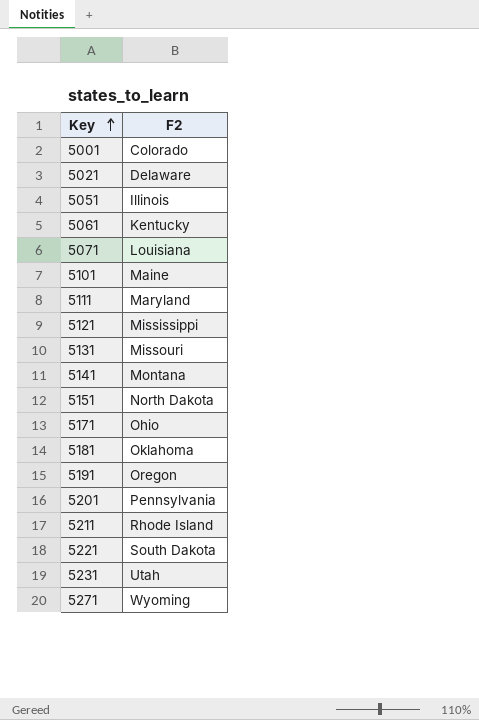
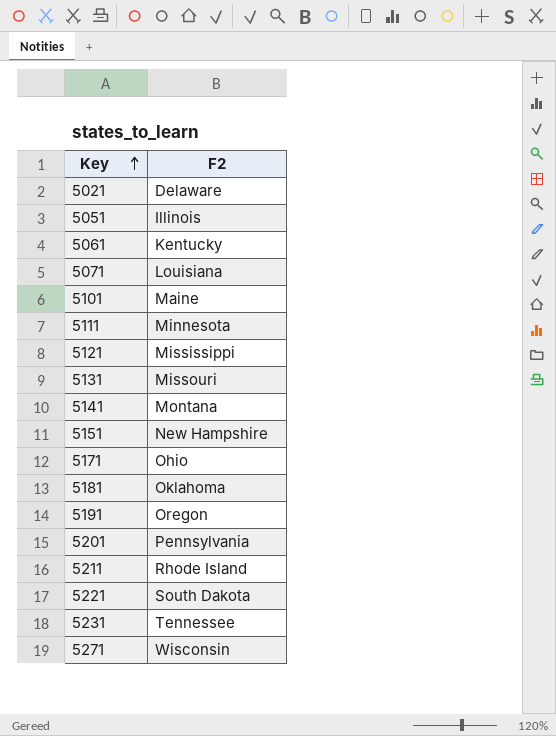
row 5001: Colorado -> none
5111 | F2: Maryland -> Minnesota
5151 | F2: North Dakota -> New Hampshire
5231 | F2: Utah -> Tennessee
5271 | F2: Wyoming -> Wisconsin

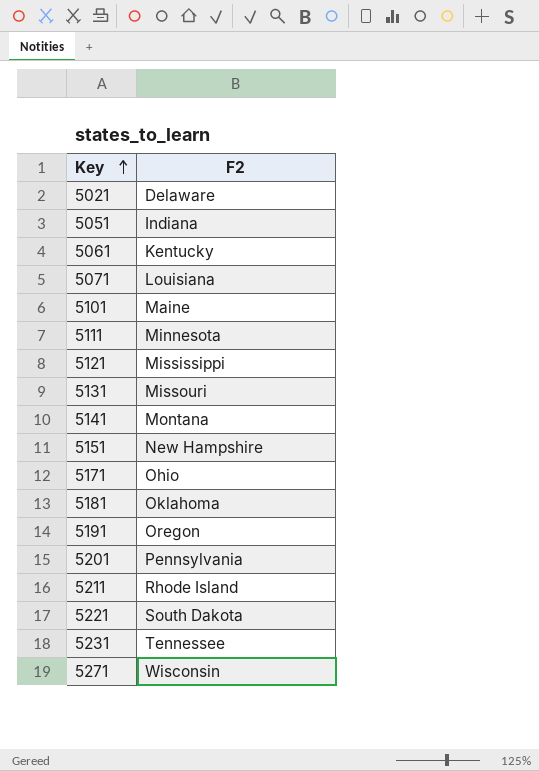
5051 | F2: Illinois -> Indiana

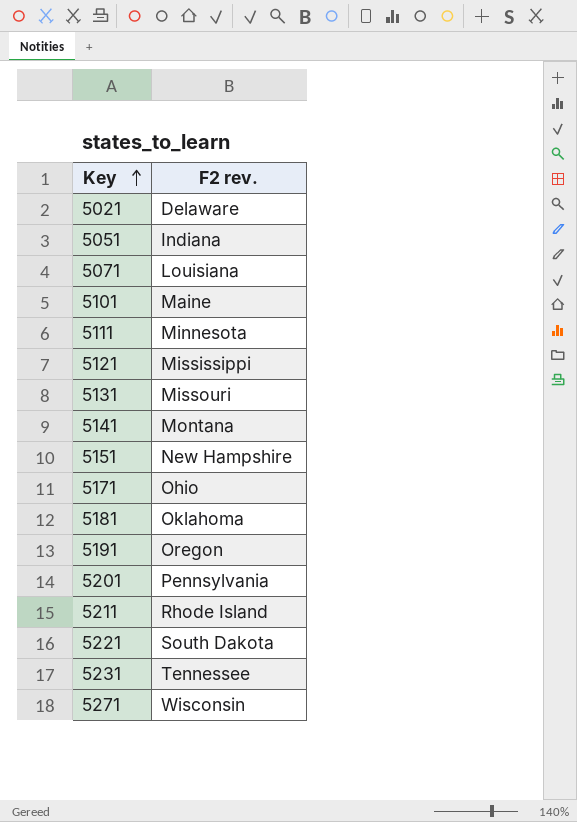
column name: F2 -> F2 rev.
row 5061: Kentucky -> none

